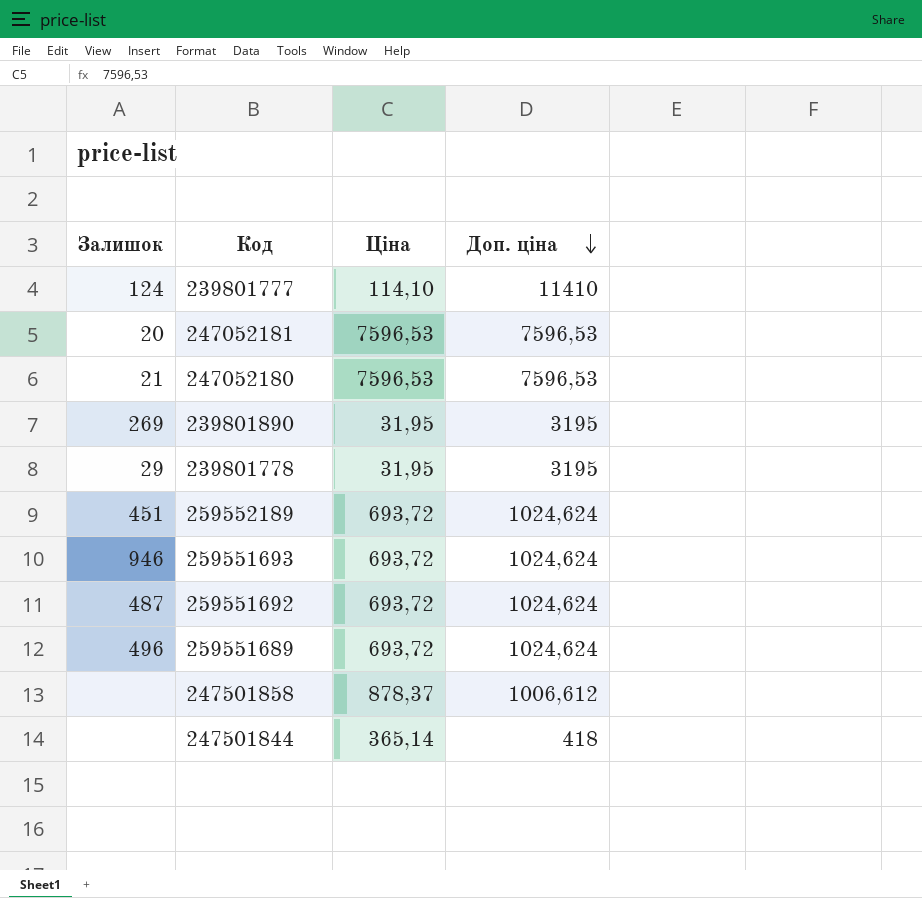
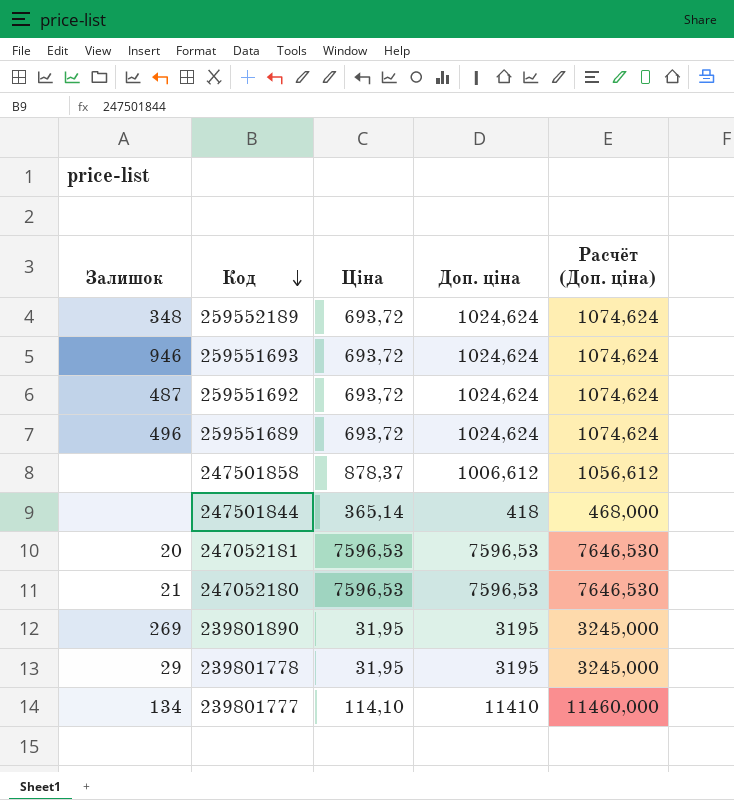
row order: Доп. ціна descending -> Код descending
column Расчёт (Доп. ціна) | formula: none -> [Доп. ціна] + 50
259552189 | Залишок: 451 -> 348
239801777 | Залишок: 124 -> 134

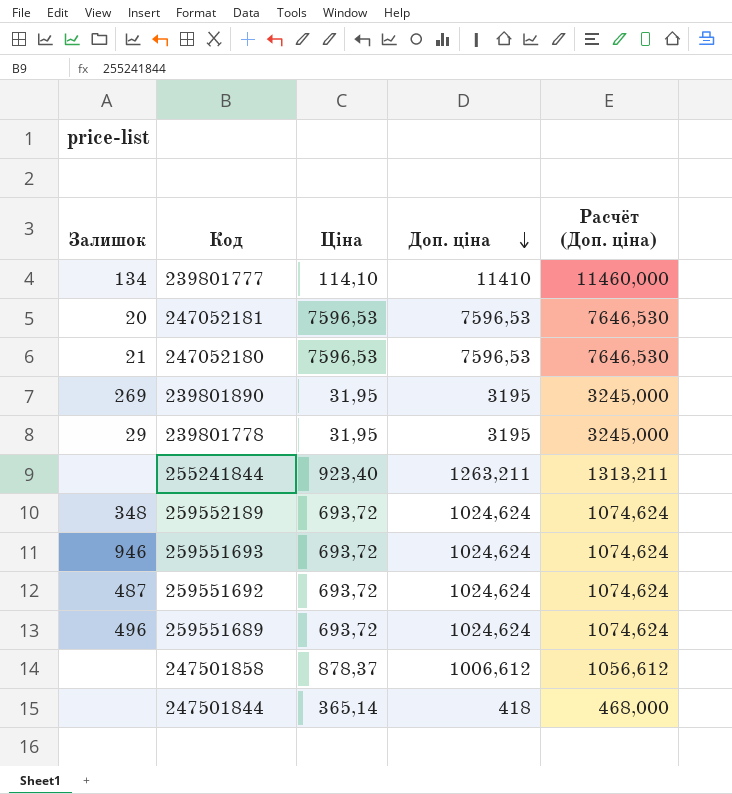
row order: Код descending -> Доп. ціна descending
row 255241844: none -> none | 923,40 | 1263,211 | 1313,211

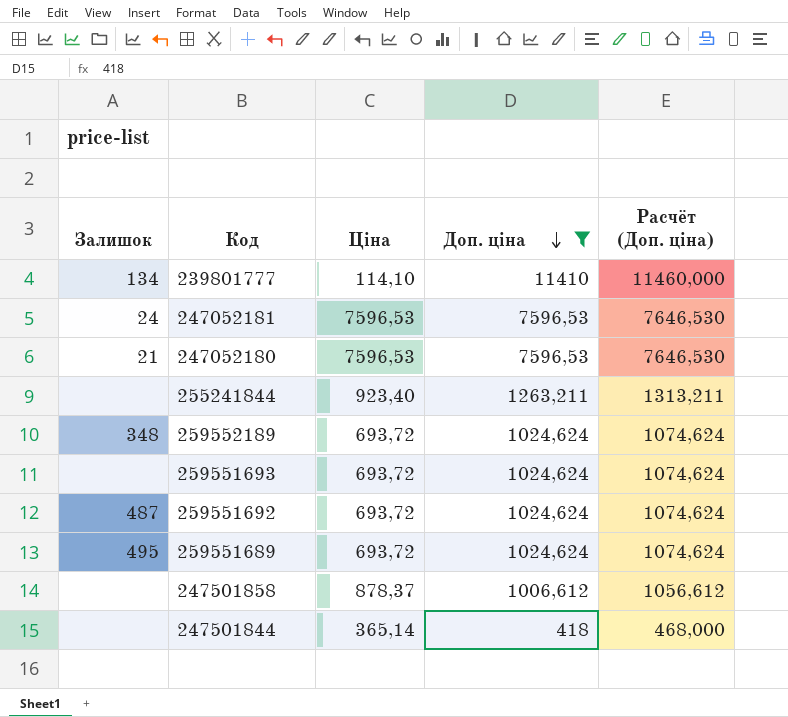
filter: none -> Доп. ціна != 3195
247052181 | Залишок: 20 -> 24
259551693 | Залишок: 946 -> none
259551689 | Залишок: 496 -> 495

